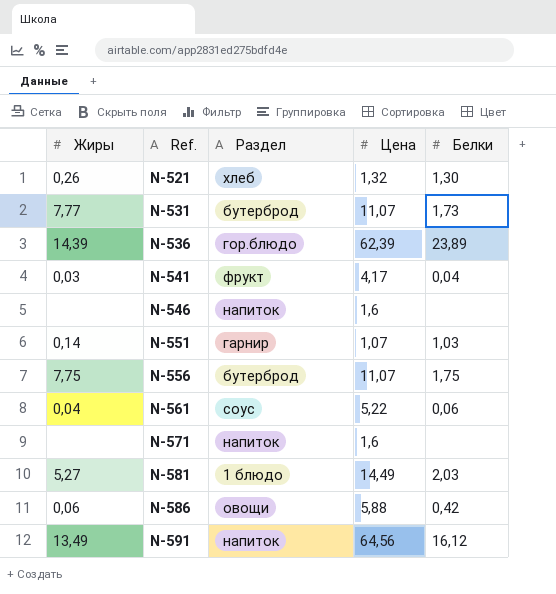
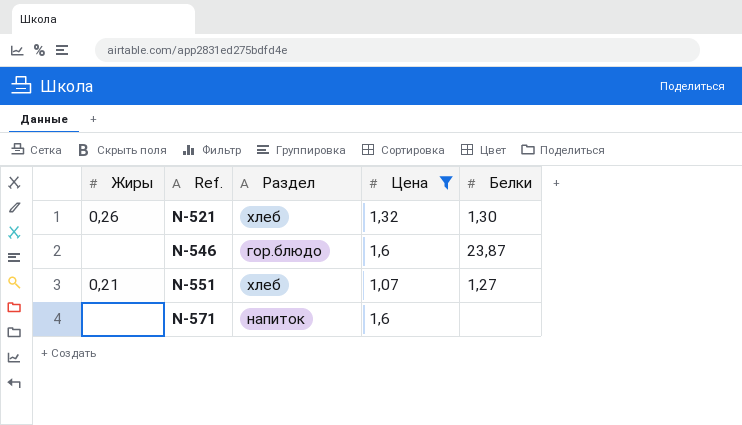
filter: none -> Цена <= 1,6
N-546 | Раздел: напиток -> гор.блюдо
N-546 | Белки: none -> 23,87
N-551 | Жиры: 0,14 -> 0,21
N-551 | Раздел: гарнир -> хлеб
N-551 | Белки: 1,03 -> 1,27

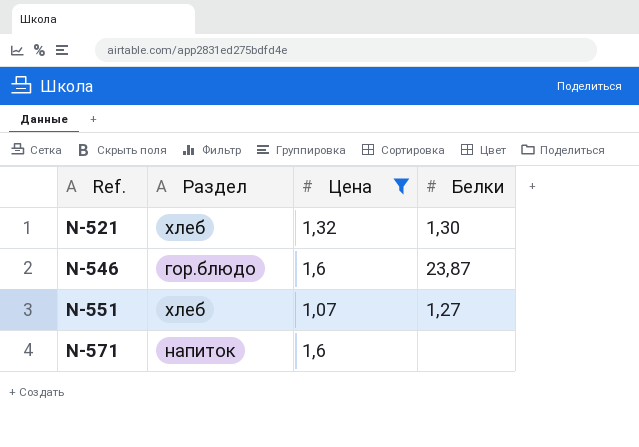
column Жиры | position: 1 -> none

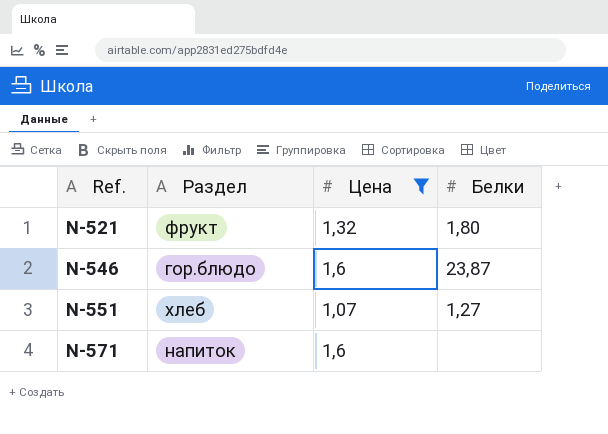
N-521 | Раздел: хлеб -> фрукт
N-521 | Белки: 1,30 -> 1,80

